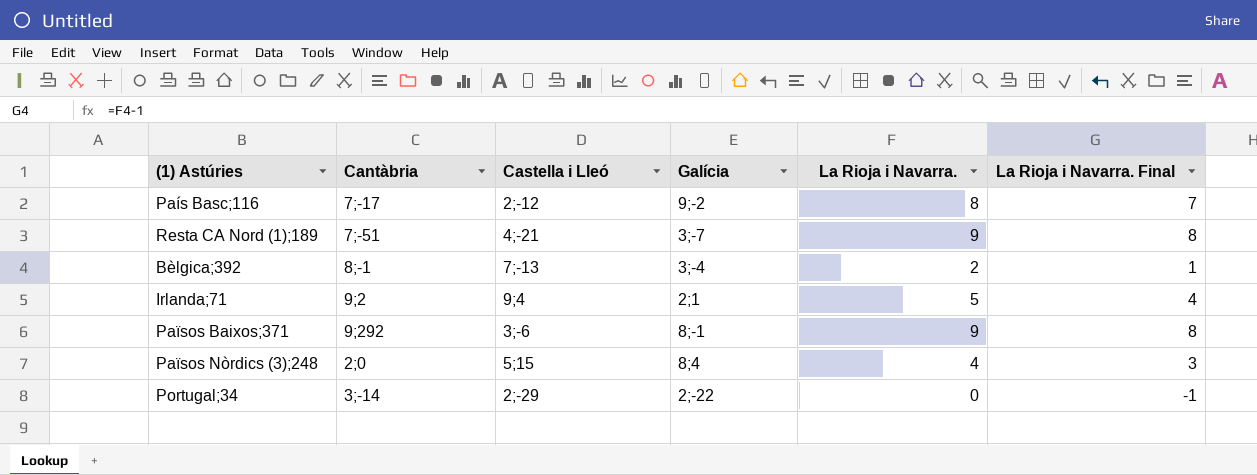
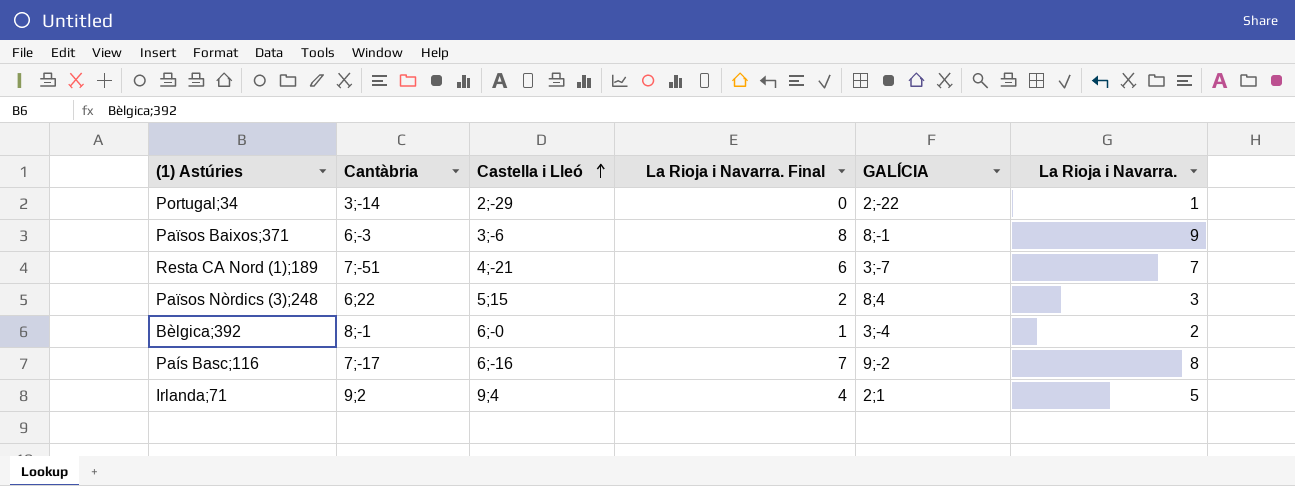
row order: none -> Castella i Lleó ascending
column La Rioja i Navarra. Final | position: 6 -> 4
column name: Galícia -> GALÍCIA
Portugal;34 | La Rioja i Navarra. Final: -1 -> 0
Portugal;34 | La Rioja i Navarra.: 0 -> 1
Països Baixos;371 | Cantàbria: 9;292 -> 6;-3
Resta CA Nord (1);189 | La Rioja i Navarra. Final: 8 -> 6
Resta CA Nord (1);189 | La Rioja i Navarra.: 9 -> 7
Països Nòrdics (3);248 | Cantàbria: 2;0 -> 6;22
Països Nòrdics (3);248 | La Rioja i Navarra. Final: 3 -> 2
Països Nòrdics (3);248 | La Rioja i Navarra.: 4 -> 3
Bèlgica;392 | Castella i Lleó: 7;-13 -> 6;-0
País Basc;116 | Castella i Lleó: 2;-12 -> 6;-16

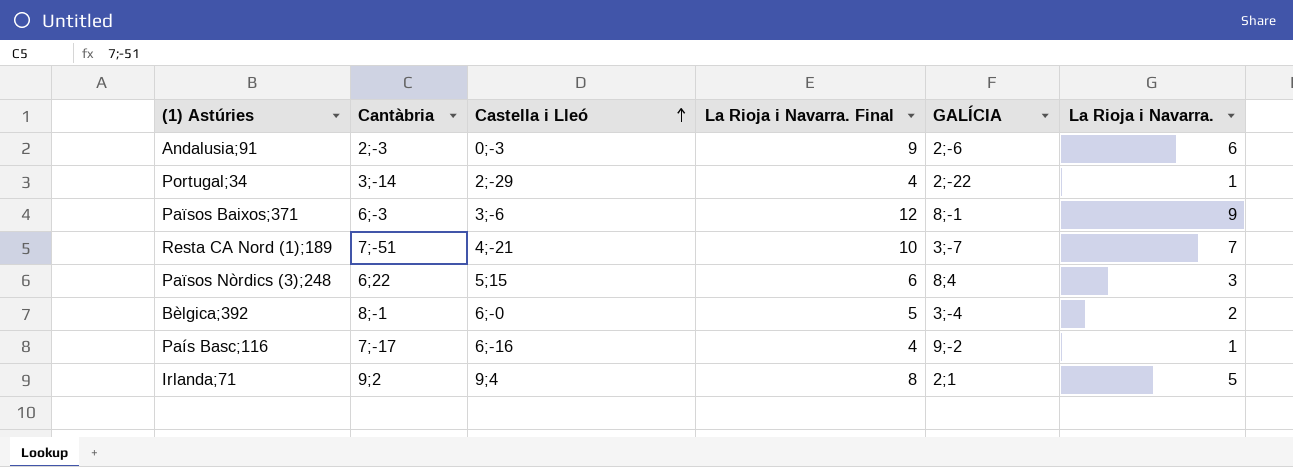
column La Rioja i Navarra. Final | formula: [La Rioja i Navarra.] - 1 -> [La Rioja i Navarra.] + 3
row Andalusia;91: none -> 2;-3 | 0;-3 | 9 | 2;-6 | 6
País Basc;116 | La Rioja i Navarra.: 8 -> 1

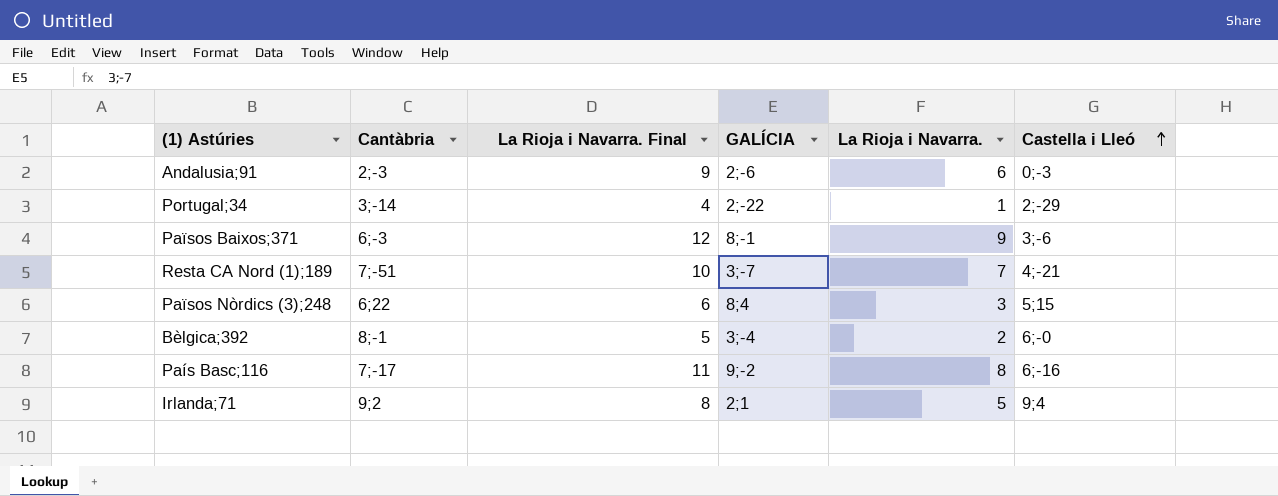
column Castella i Lleó | position: 3 -> 6
País Basc;116 | La Rioja i Navarra. Final: 4 -> 11
País Basc;116 | La Rioja i Navarra.: 1 -> 8

